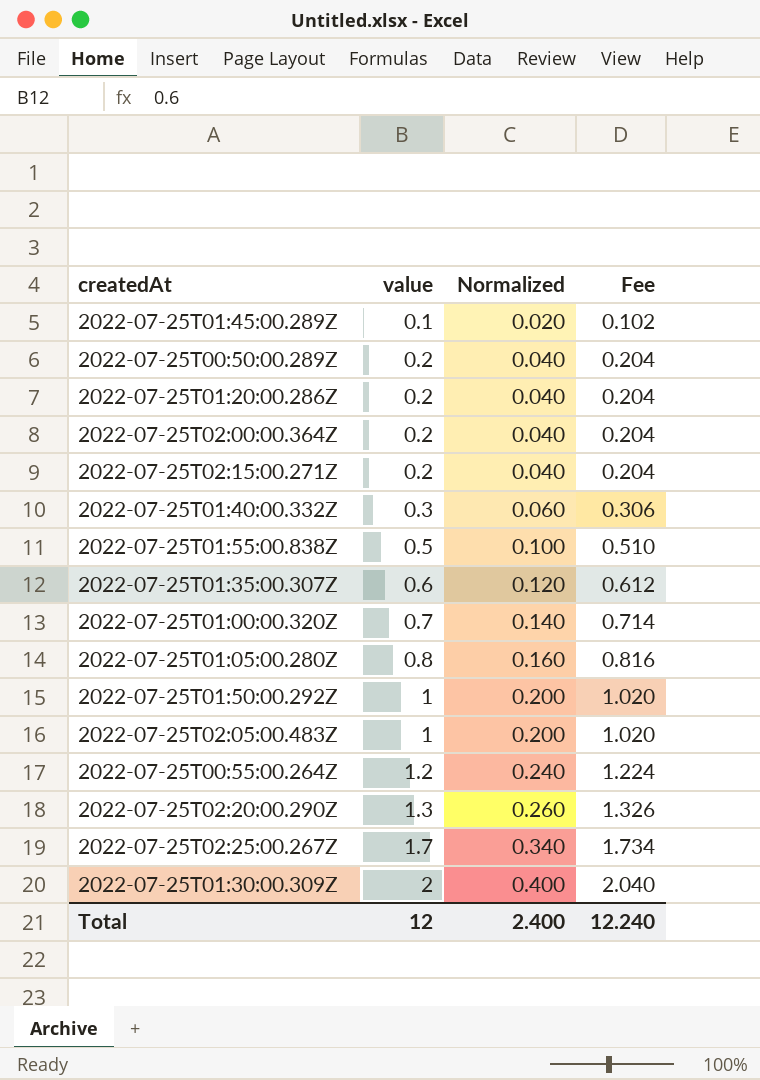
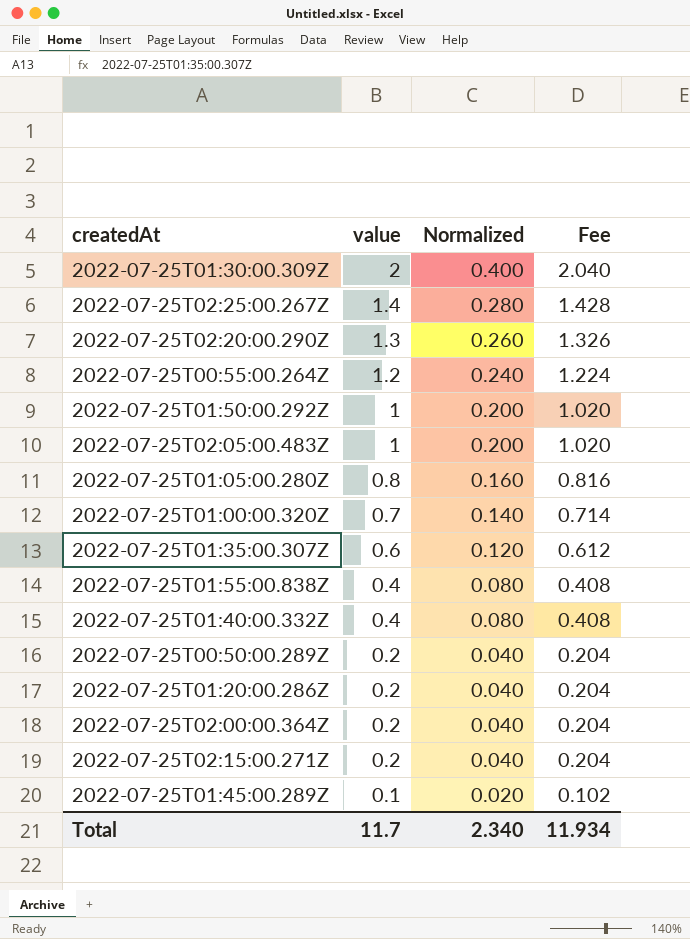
row order: value ascending -> value descending
2022-07-25T02:25:00.267Z | value: 1.7 -> 1.4
2022-07-25T02:25:00.267Z | Normalized: 0.340 -> 0.280
2022-07-25T02:25:00.267Z | Fee: 1.734 -> 1.428
2022-07-25T01:55:00.838Z | value: 0.5 -> 0.4
2022-07-25T01:55:00.838Z | Normalized: 0.100 -> 0.080
2022-07-25T01:55:00.838Z | Fee: 0.510 -> 0.408
2022-07-25T01:40:00.332Z | value: 0.3 -> 0.4
2022-07-25T01:40:00.332Z | Normalized: 0.060 -> 0.080
2022-07-25T01:40:00.332Z | Fee: 0.306 -> 0.408
Total | value: 12 -> 11.7
Total | Normalized: 2.400 -> 2.340
Total | Fee: 12.240 -> 11.934

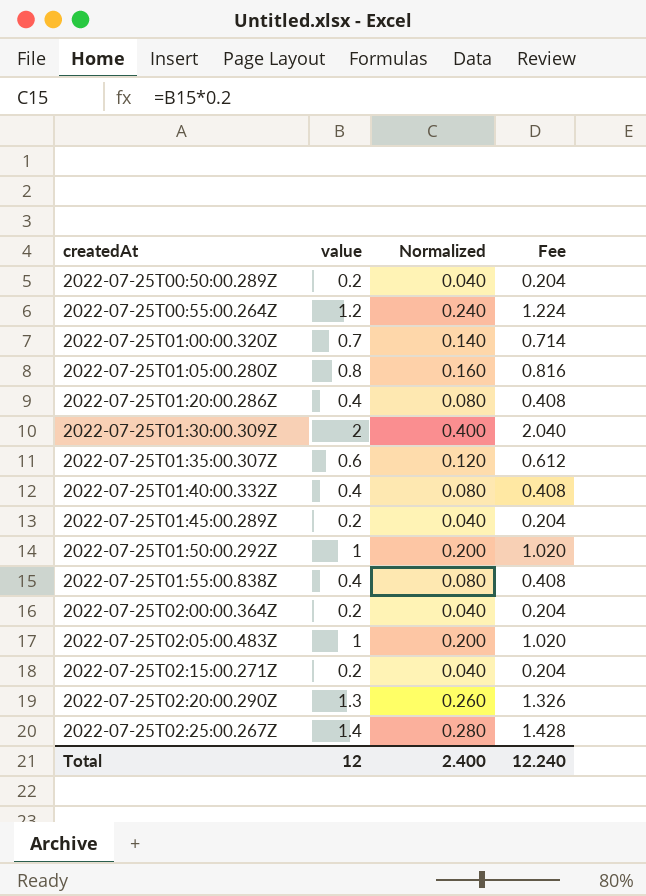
row order: value descending -> createdAt ascending
2022-07-25T01:20:00.286Z | value: 0.2 -> 0.4
2022-07-25T01:20:00.286Z | Normalized: 0.040 -> 0.080
2022-07-25T01:20:00.286Z | Fee: 0.204 -> 0.408
2022-07-25T01:45:00.289Z | value: 0.1 -> 0.2
2022-07-25T01:45:00.289Z | Normalized: 0.020 -> 0.040
2022-07-25T01:45:00.289Z | Fee: 0.102 -> 0.204
Total | value: 11.7 -> 12
Total | Normalized: 2.340 -> 2.400
Total | Fee: 11.934 -> 12.240

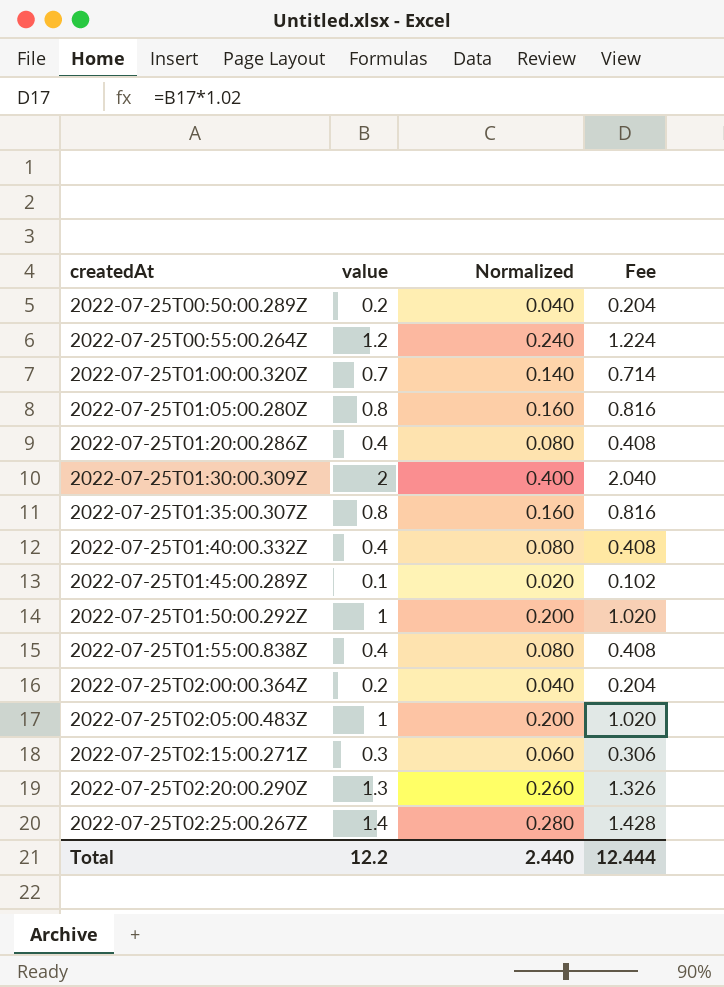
2022-07-25T01:35:00.307Z | value: 0.6 -> 0.8
2022-07-25T01:35:00.307Z | Normalized: 0.120 -> 0.160
2022-07-25T01:35:00.307Z | Fee: 0.612 -> 0.816
2022-07-25T01:45:00.289Z | value: 0.2 -> 0.1
2022-07-25T01:45:00.289Z | Normalized: 0.040 -> 0.020
2022-07-25T01:45:00.289Z | Fee: 0.204 -> 0.102
2022-07-25T02:15:00.271Z | value: 0.2 -> 0.3
2022-07-25T02:15:00.271Z | Normalized: 0.040 -> 0.060
2022-07-25T02:15:00.271Z | Fee: 0.204 -> 0.306
Total | value: 12 -> 12.2
Total | Normalized: 2.400 -> 2.440
Total | Fee: 12.240 -> 12.444

